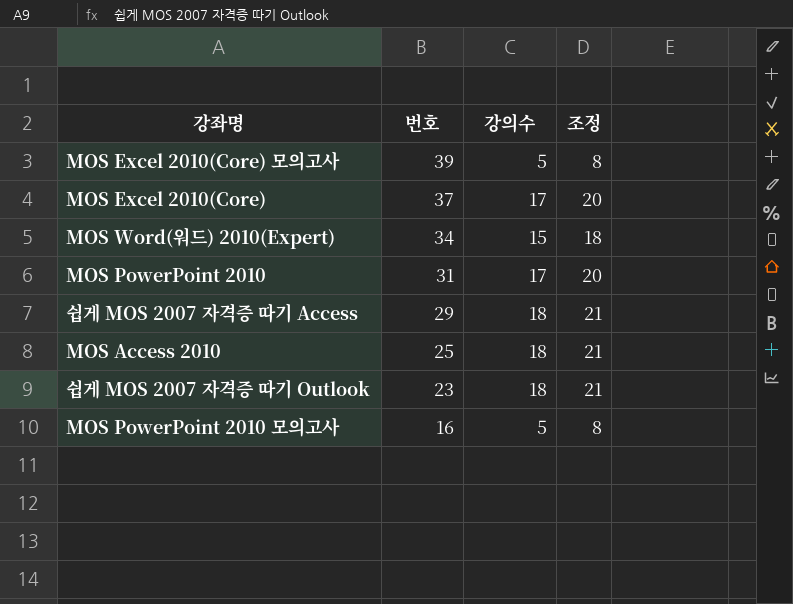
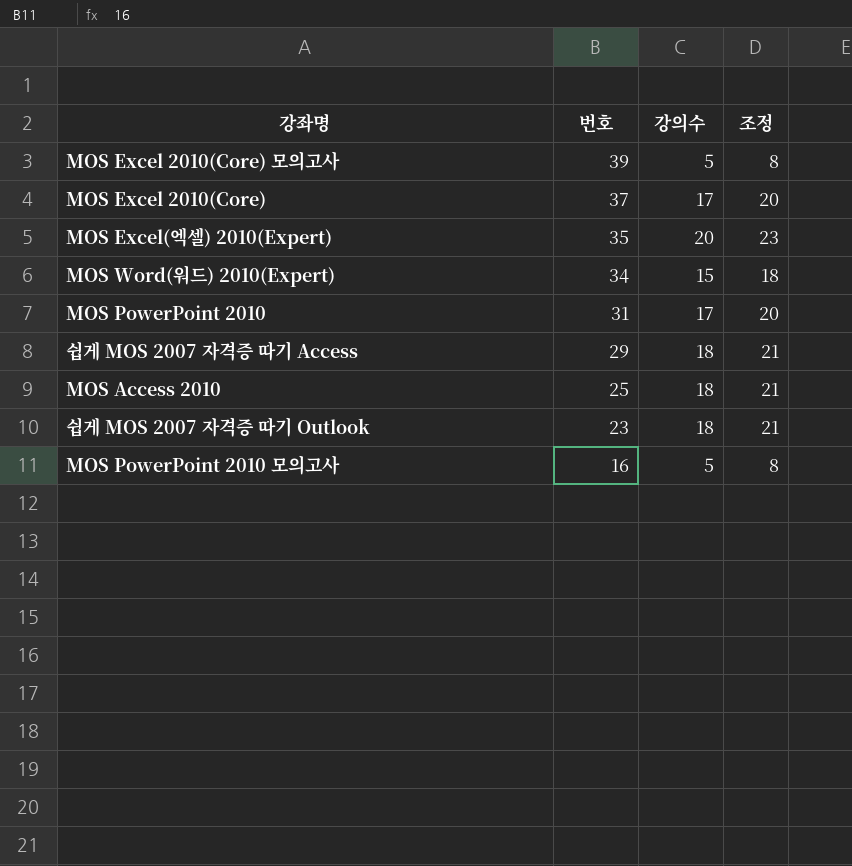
row MOS Excel(엑셀) 2010(Expert): none -> 35 | 20 | 23

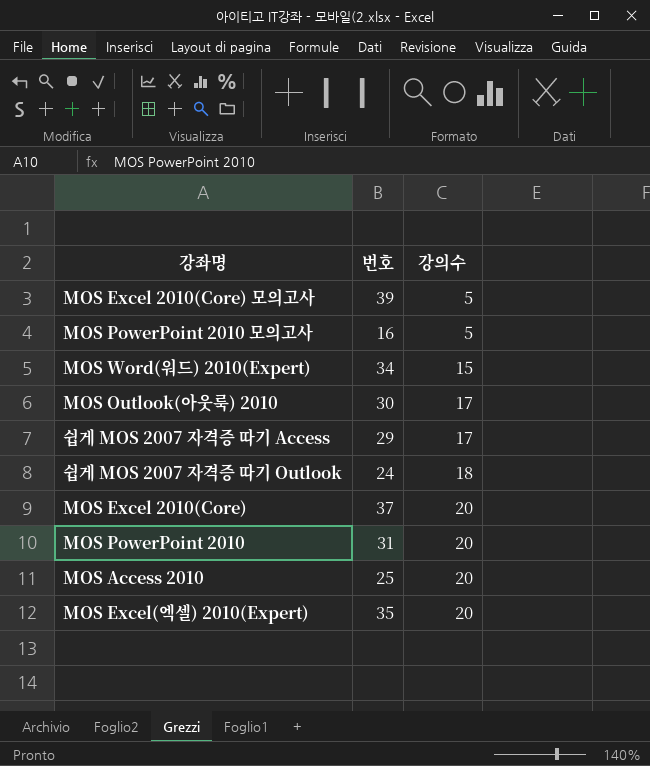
row order: 번호 descending -> 강의수 ascending
column 조정 | formula: [강의수] + 3 -> none
row MOS Outlook(아웃룩) 2010: none -> 30 | 17
쉽게 MOS 2007 자격증 따기 Access | 강의수: 18 -> 17
쉽게 MOS 2007 자격증 따기 Outlook | 번호: 23 -> 24
MOS Excel 2010(Core) | 강의수: 17 -> 20
MOS PowerPoint 2010 | 강의수: 17 -> 20
MOS Access 2010 | 강의수: 18 -> 20

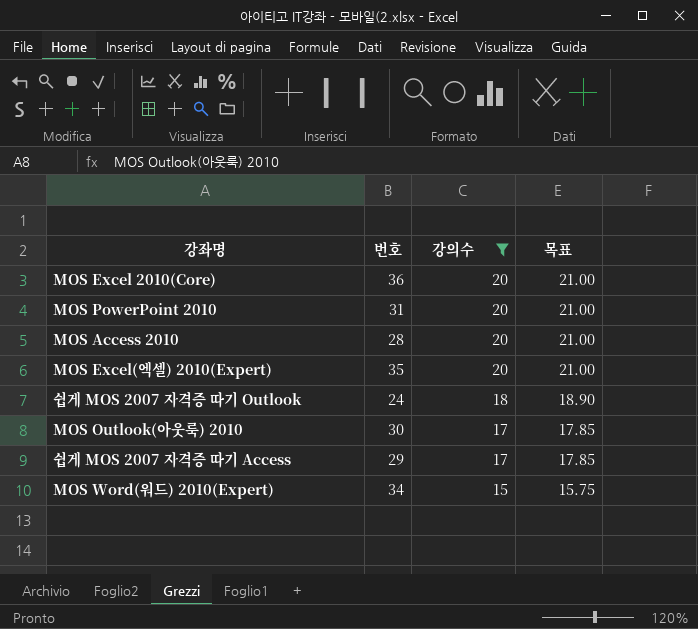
filter: none -> 강의수 != 5
row order: 강의수 ascending -> 강의수 descending
column 목표 | formula: none -> [강의수] * 1.05
MOS Excel 2010(Core) | 번호: 37 -> 36
MOS Access 2010 | 번호: 25 -> 28

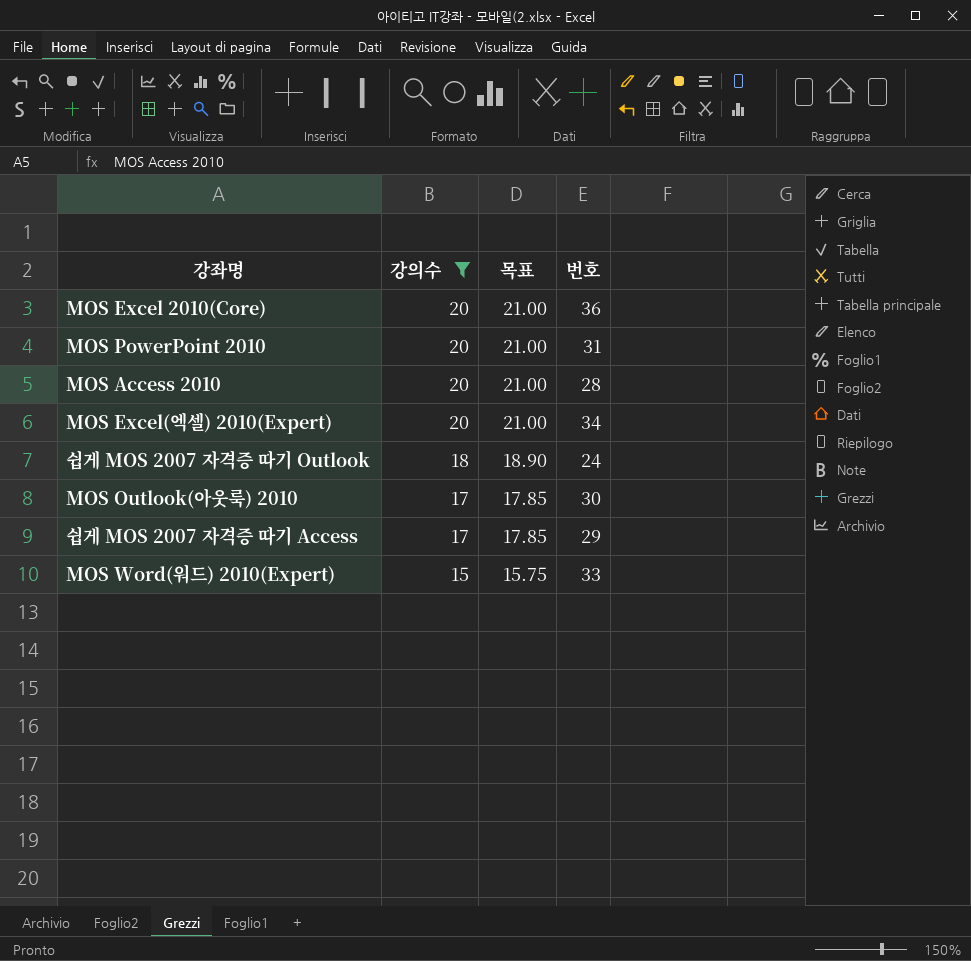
column 번호 | position: 2 -> 4
MOS Excel(엑셀) 2010(Expert) | 번호: 35 -> 34
MOS Word(워드) 2010(Expert) | 번호: 34 -> 33

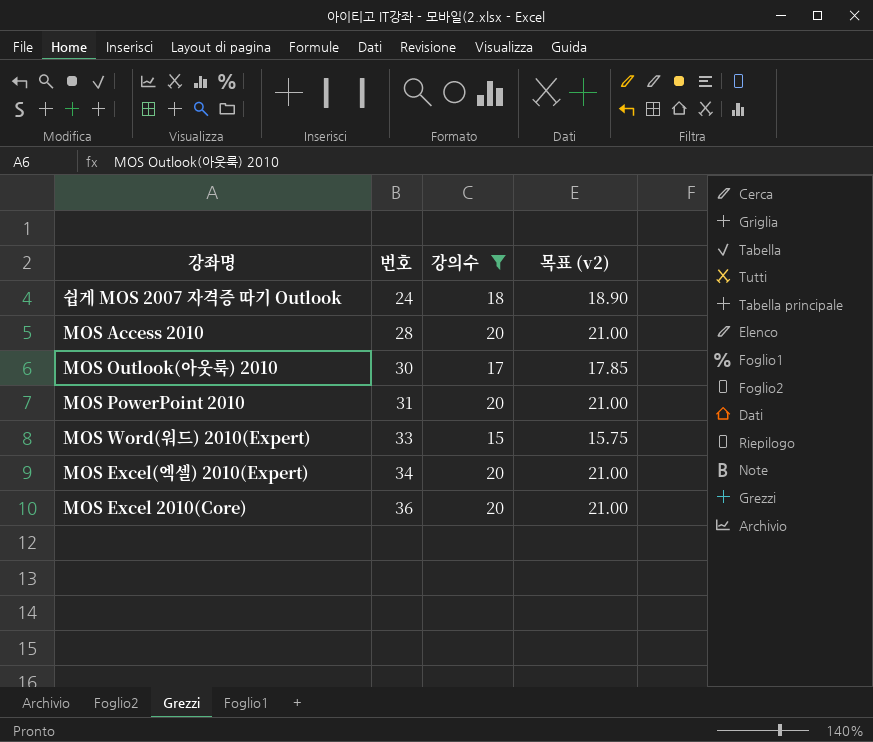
row order: 강의수 descending -> 번호 ascending
column 번호 | position: 4 -> 2
column name: 목표 -> 목표 (v2)
row 쉽게 MOS 2007 자격증 따기 Access: 17 | 17.85 | 29 -> none

